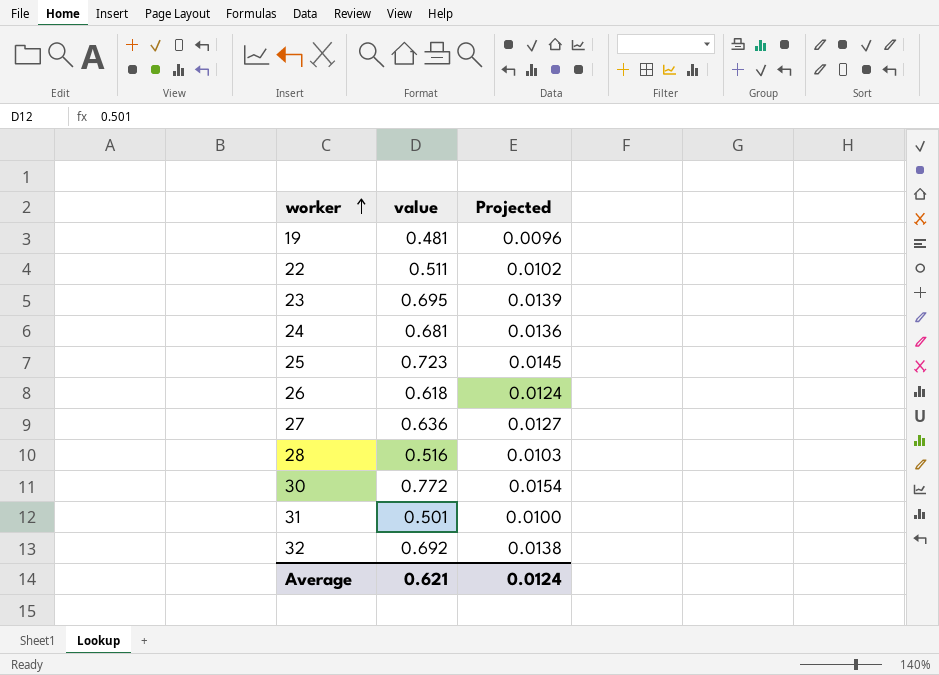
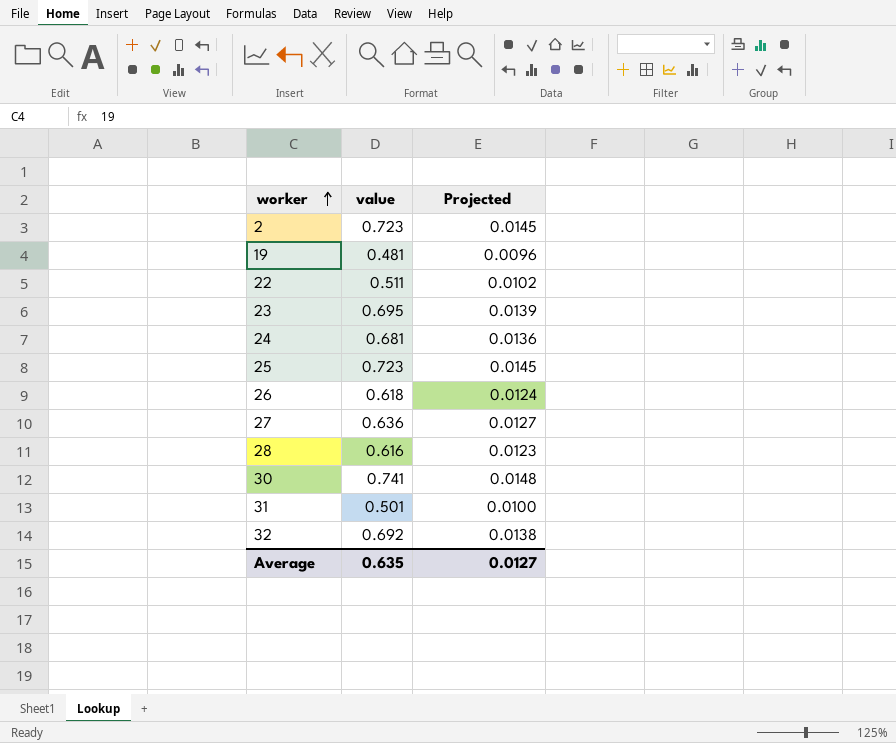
row 2: none -> 0.723 | 0.0145
28 | value: 0.516 -> 0.616
28 | Projected: 0.0103 -> 0.0123
30 | value: 0.772 -> 0.741
30 | Projected: 0.0154 -> 0.0148
Average | value: 0.621 -> 0.635
Average | Projected: 0.0124 -> 0.0127

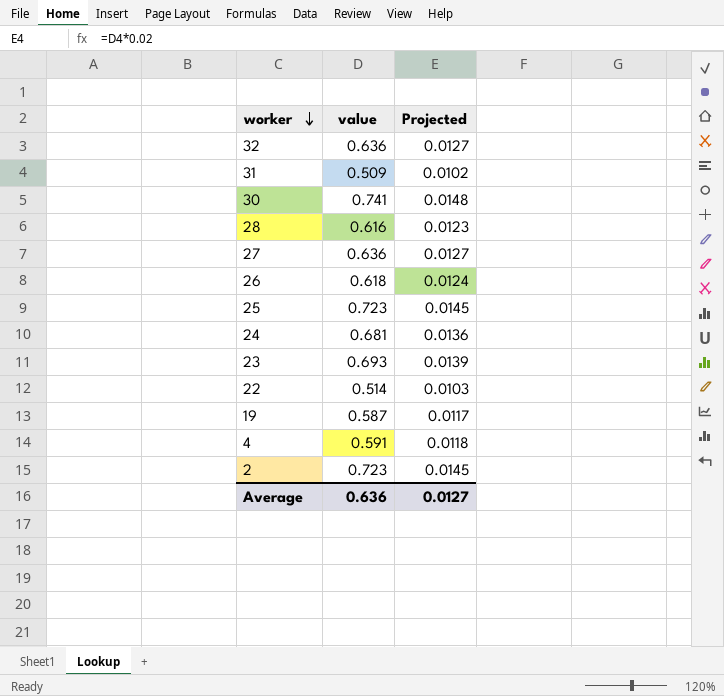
row order: worker ascending -> worker descending
32 | value: 0.692 -> 0.636
32 | Projected: 0.0138 -> 0.0127
31 | value: 0.501 -> 0.509
31 | Projected: 0.0100 -> 0.0102
23 | value: 0.695 -> 0.693
22 | value: 0.511 -> 0.514
22 | Projected: 0.0102 -> 0.0103
19 | value: 0.481 -> 0.587
19 | Projected: 0.0096 -> 0.0117
row 4: none -> 0.591 | 0.0118
Average | value: 0.635 -> 0.636

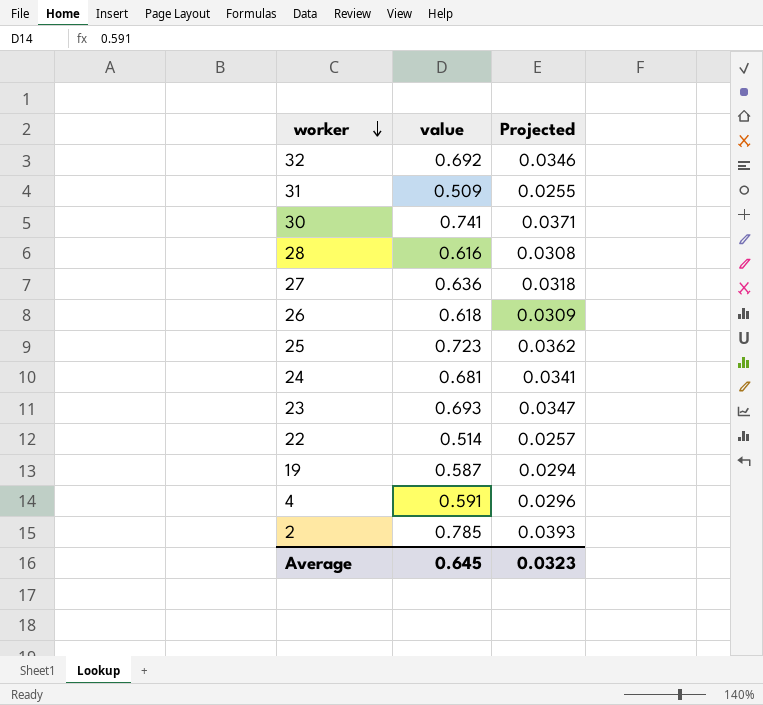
column Projected | formula: [value] * 0.02 -> [value] * 0.05
32 | value: 0.636 -> 0.692
2 | value: 0.723 -> 0.785
Average | value: 0.636 -> 0.645
Average | Projected: 0.0127 -> 0.0323

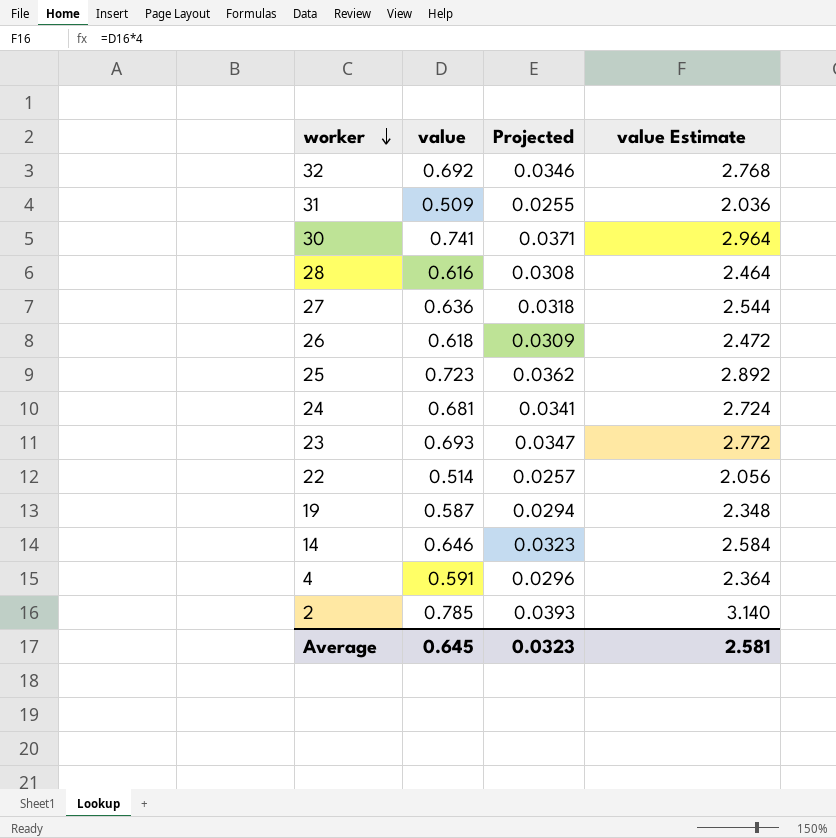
column value Estimate | formula: none -> [value] * 4
row 14: none -> 0.646 | 0.0323 | 2.584

